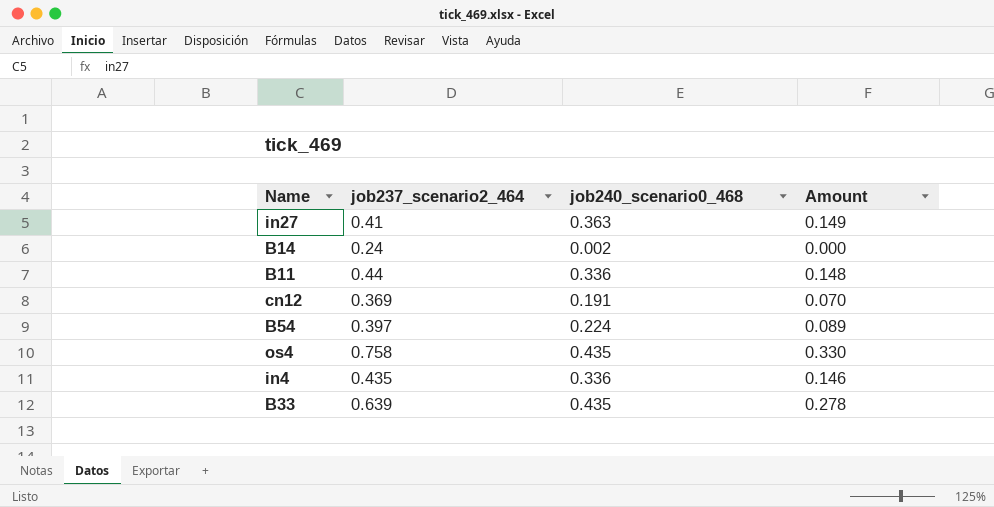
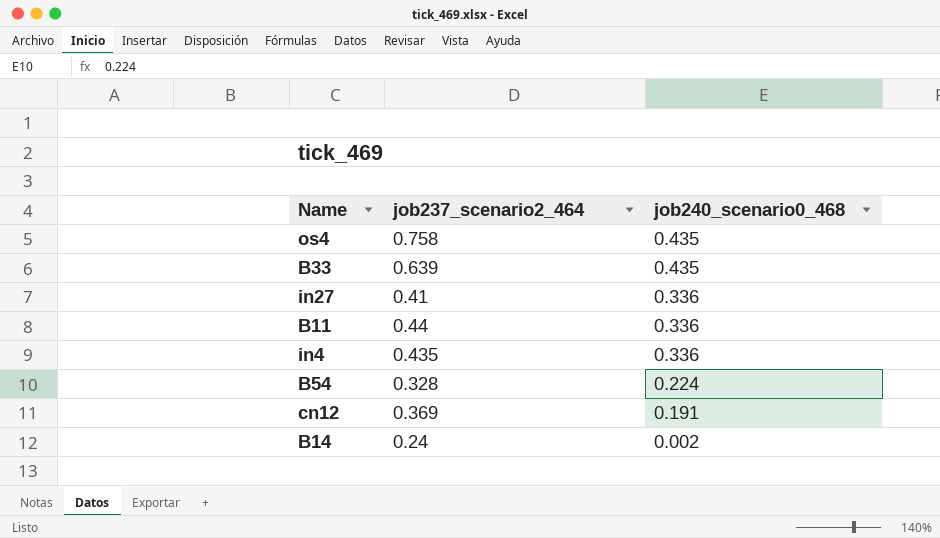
row order: none -> job240_scenario0_468 descending
column Amount | formula: [job237_scenario2_464] * [job240_scenario0_468] -> none
in27 | job240_scenario0_468: 0.363 -> 0.336
B54 | job237_scenario2_464: 0.397 -> 0.328

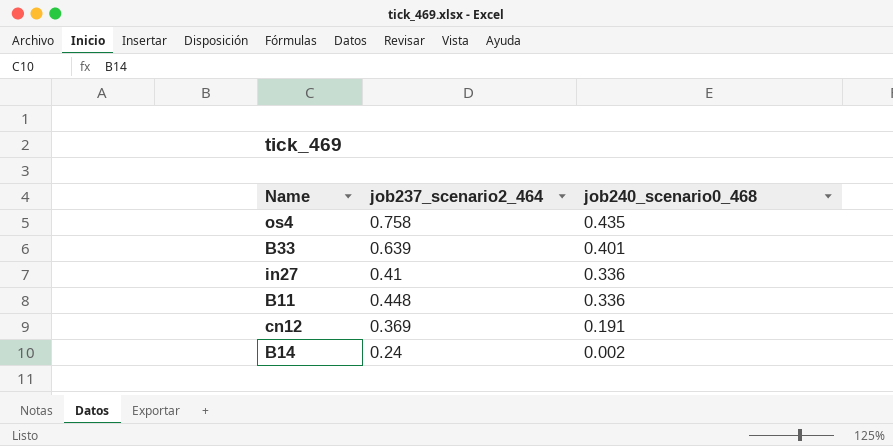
row in4: 0.435 | 0.336 -> none
row B54: 0.328 | 0.224 -> none
B33 | job240_scenario0_468: 0.435 -> 0.401
B11 | job237_scenario2_464: 0.44 -> 0.448

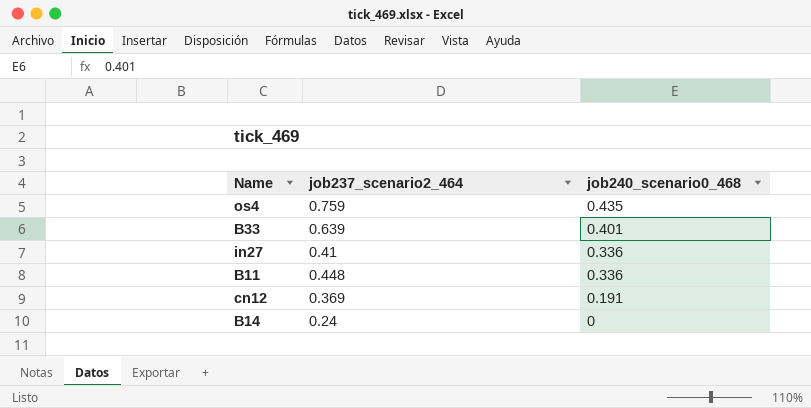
os4 | job237_scenario2_464: 0.758 -> 0.759
B14 | job240_scenario0_468: 0.002 -> 0

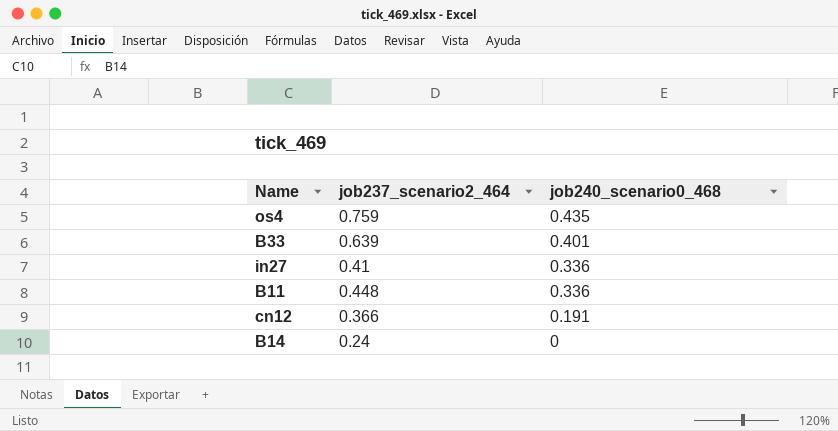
cn12 | job237_scenario2_464: 0.369 -> 0.366

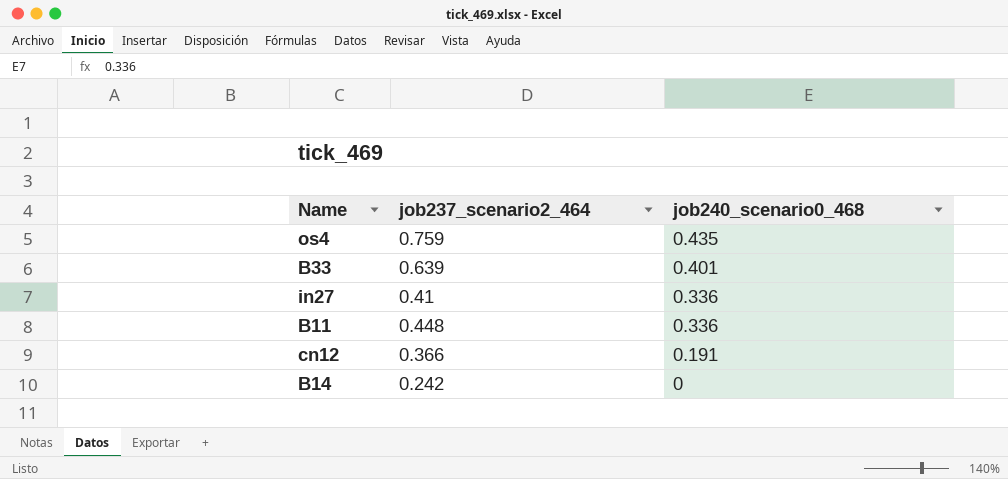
B14 | job237_scenario2_464: 0.24 -> 0.242

